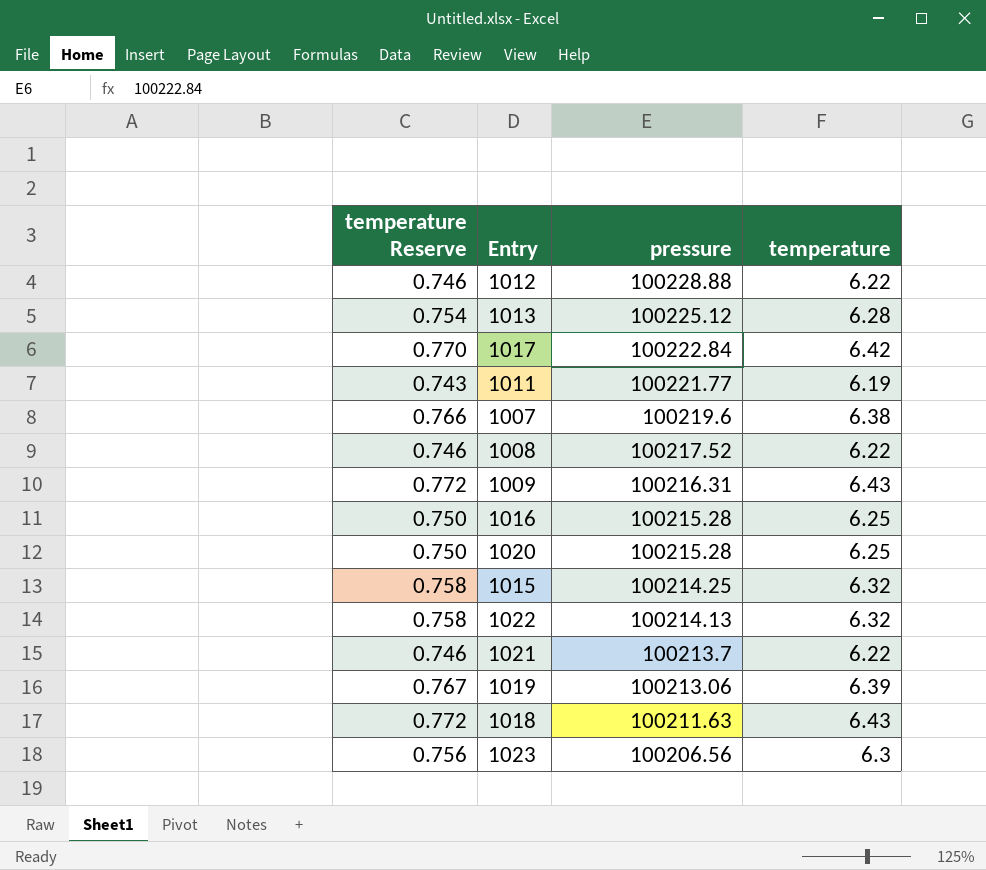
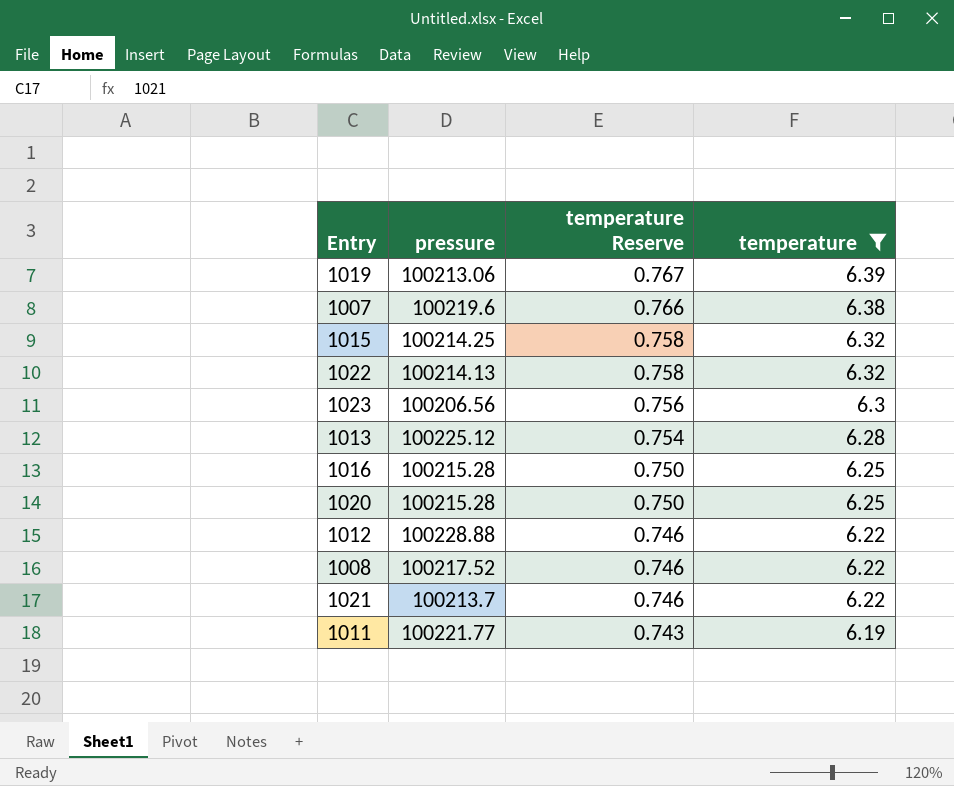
filter: none -> temperature <= 6.39
row order: pressure descending -> temperature Reserve descending
column temperature Reserve | position: 1 -> 3

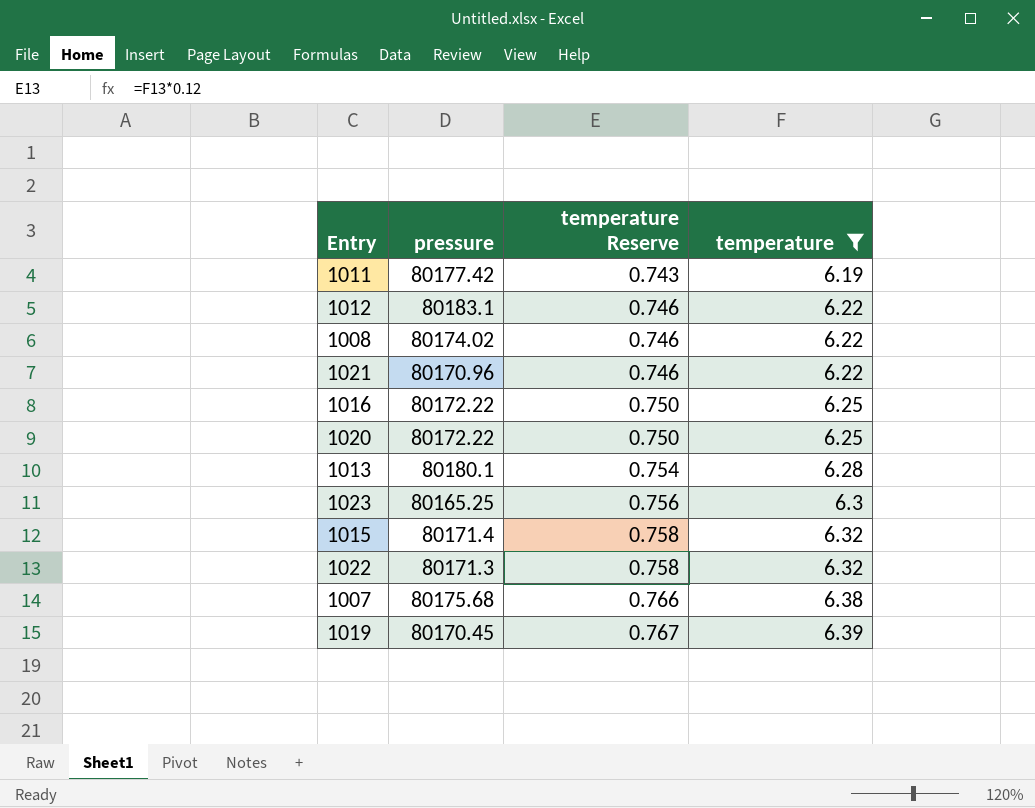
row order: temperature Reserve descending -> temperature Reserve ascending
1011 | pressure: 100221.77 -> 80177.42
1012 | pressure: 100228.88 -> 80183.1
1008 | pressure: 100217.52 -> 80174.02
1021 | pressure: 100213.7 -> 80170.96
1016 | pressure: 100215.28 -> 80172.22
1020 | pressure: 100215.28 -> 80172.22
1013 | pressure: 100225.12 -> 80180.1
1023 | pressure: 100206.56 -> 80165.25
1015 | pressure: 100214.25 -> 80171.4
1022 | pressure: 100214.13 -> 80171.3
1007 | pressure: 100219.6 -> 80175.68
1019 | pressure: 100213.06 -> 80170.45

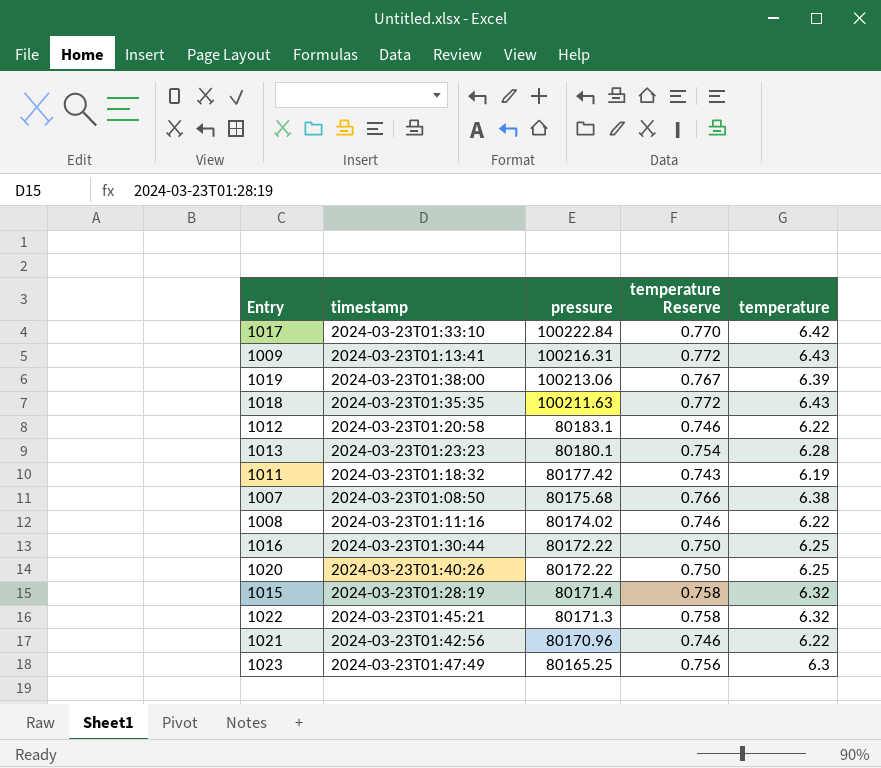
filter: temperature <= 6.39 -> none
row order: temperature Reserve ascending -> pressure descending
column timestamp | position: none -> 2
1019 | pressure: 80170.45 -> 100213.06

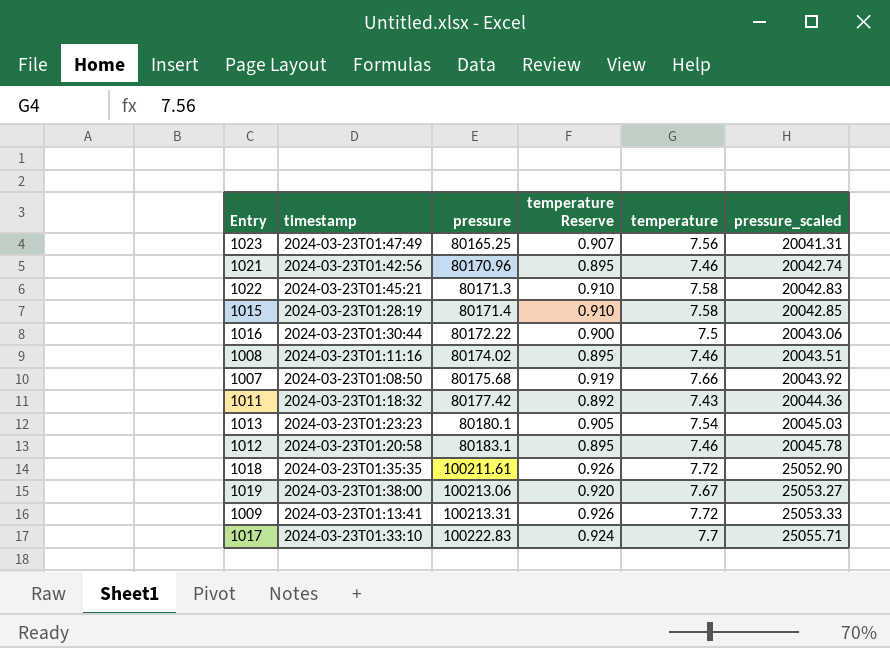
row order: pressure descending -> pressure ascending
column pressure_scaled | formula: none -> [pressure] * 0.25
row 1020: 2024-03-23T01:40:26 | 80172.22 | 0.750 | 6.25 -> none
1023 | temperature Reserve: 0.756 -> 0.907
1023 | temperature: 6.3 -> 7.56
1021 | temperature Reserve: 0.746 -> 0.895
1021 | temperature: 6.22 -> 7.46
1022 | temperature Reserve: 0.758 -> 0.910
1022 | temperature: 6.32 -> 7.58
1015 | temperature Reserve: 0.758 -> 0.910
1015 | temperature: 6.32 -> 7.58
1016 | temperature Reserve: 0.750 -> 0.900
1016 | temperature: 6.25 -> 7.5
1008 | temperature Reserve: 0.746 -> 0.895
1008 | temperature: 6.22 -> 7.46
1007 | temperature Reserve: 0.766 -> 0.919
1007 | temperature: 6.38 -> 7.66
1011 | temperature Reserve: 0.743 -> 0.892
1011 | temperature: 6.19 -> 7.43
1013 | temperature Reserve: 0.754 -> 0.905
1013 | temperature: 6.28 -> 7.54
1012 | temperature Reserve: 0.746 -> 0.895
1012 | temperature: 6.22 -> 7.46
1018 | pressure: 100211.63 -> 100211.61
1018 | temperature Reserve: 0.772 -> 0.926
1018 | temperature: 6.43 -> 7.72
1019 | temperature Reserve: 0.767 -> 0.920
1019 | temperature: 6.39 -> 7.67
1009 | pressure: 100216.31 -> 100213.31
1009 | temperature Reserve: 0.772 -> 0.926
1009 | temperature: 6.43 -> 7.72
1017 | pressure: 100222.84 -> 100222.83
1017 | temperature Reserve: 0.770 -> 0.924
1017 | temperature: 6.42 -> 7.7

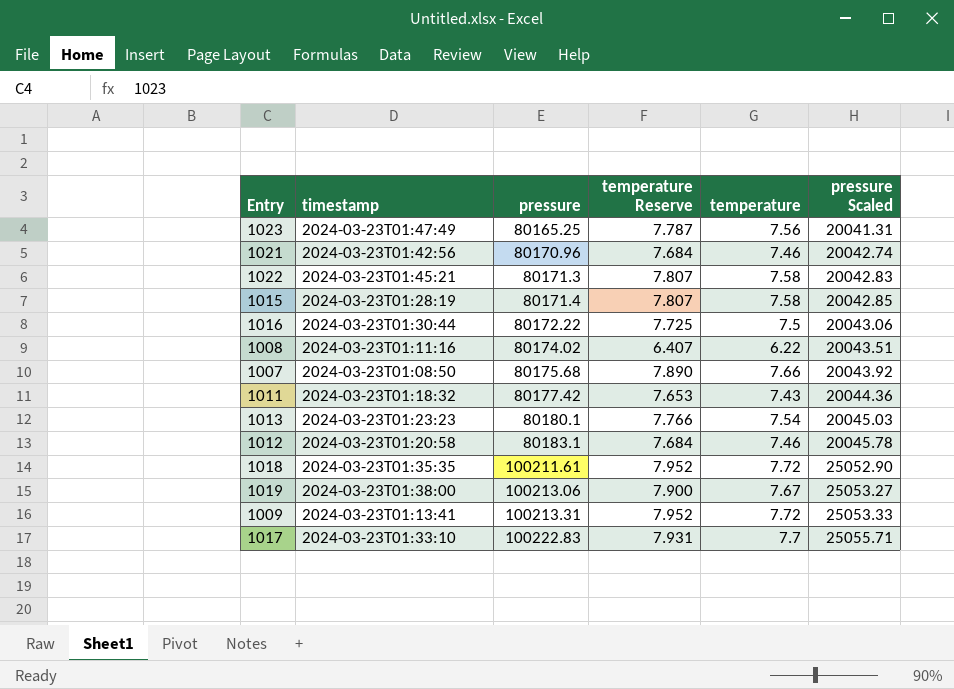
column temperature Reserve | formula: [temperature] * 0.12 -> [temperature] * 1.03
column name: pressure_scaled -> pressure Scaled
1008 | temperature: 7.46 -> 6.22

